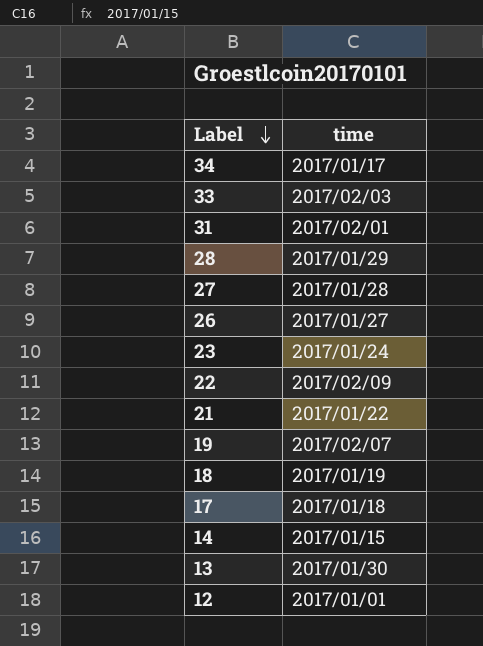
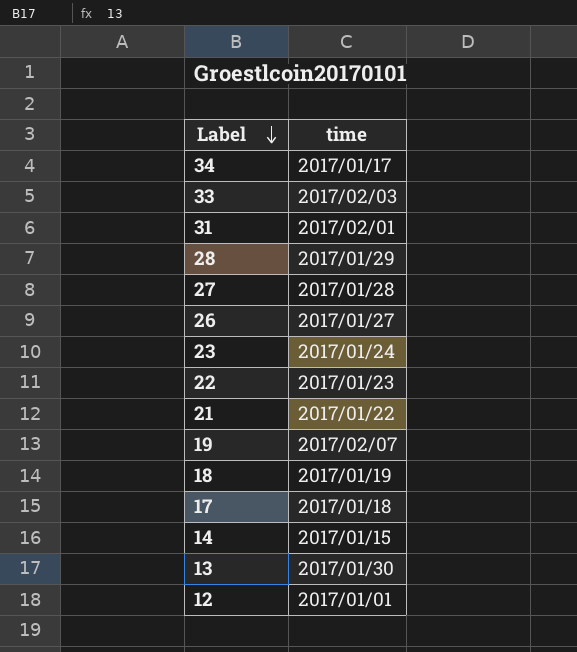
22 | time: 2017/02/09 -> 2017/01/23

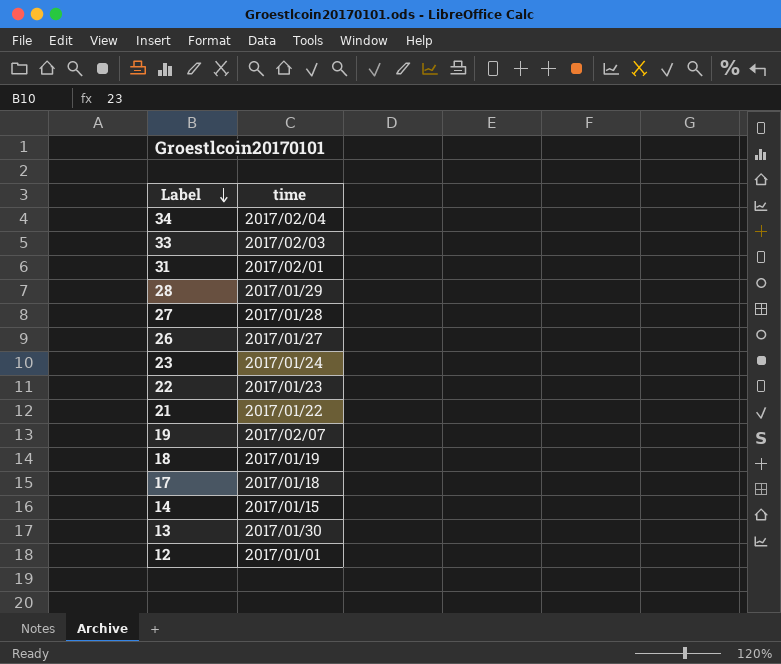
34 | time: 2017/01/17 -> 2017/02/04

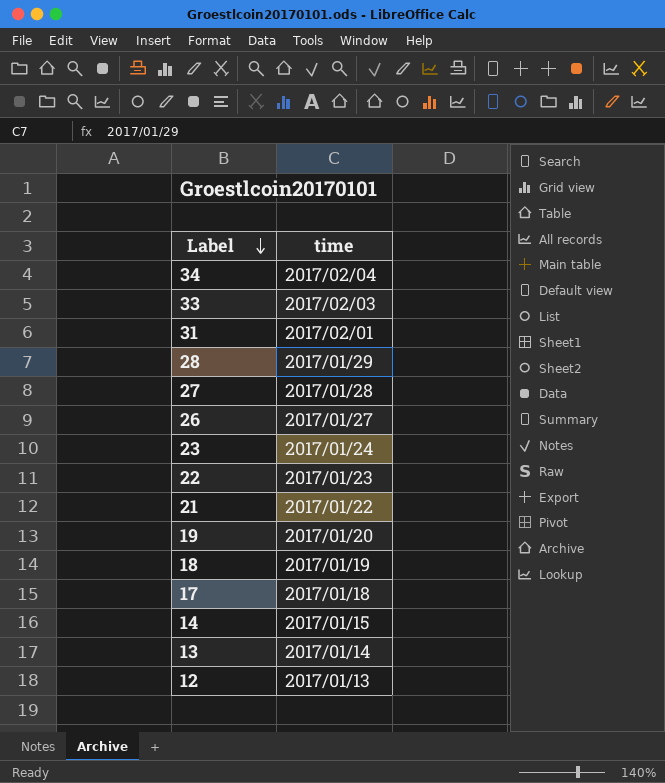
19 | time: 2017/02/07 -> 2017/01/20
13 | time: 2017/01/30 -> 2017/01/14
12 | time: 2017/01/01 -> 2017/01/13

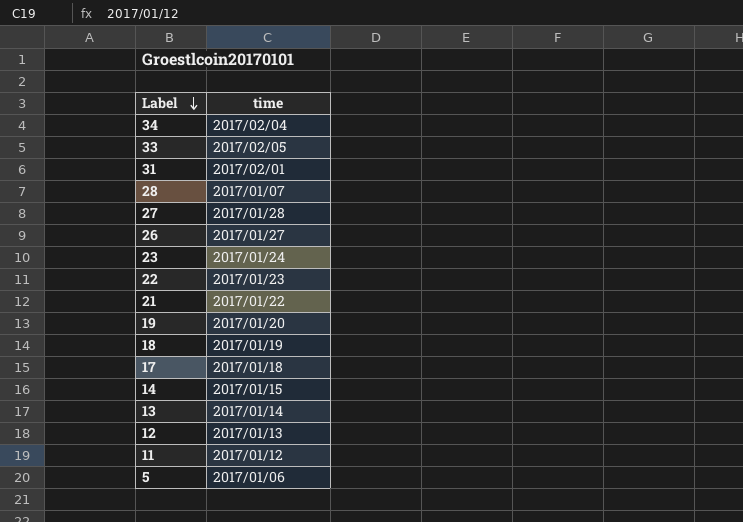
33 | time: 2017/02/03 -> 2017/02/05
28 | time: 2017/01/29 -> 2017/01/07
row 11: none -> 2017/01/12
row 5: none -> 2017/01/06

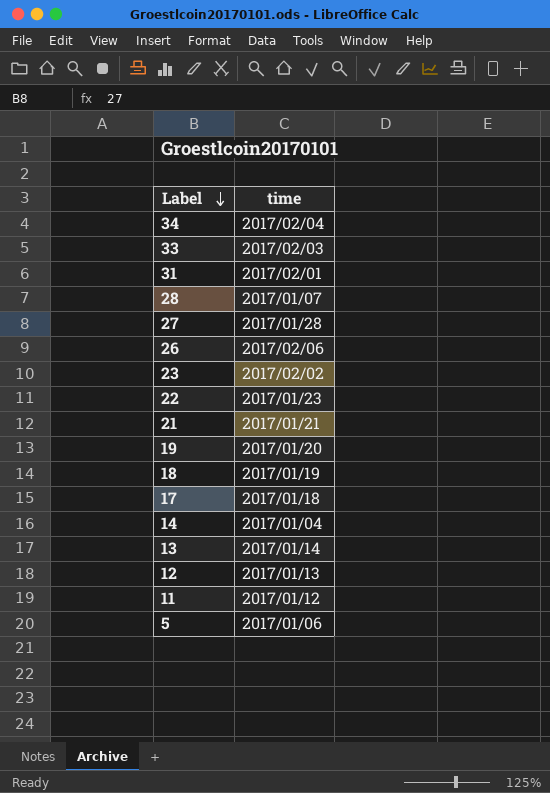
33 | time: 2017/02/05 -> 2017/02/03
26 | time: 2017/01/27 -> 2017/02/06
23 | time: 2017/01/24 -> 2017/02/02
21 | time: 2017/01/22 -> 2017/01/21
14 | time: 2017/01/15 -> 2017/01/04

